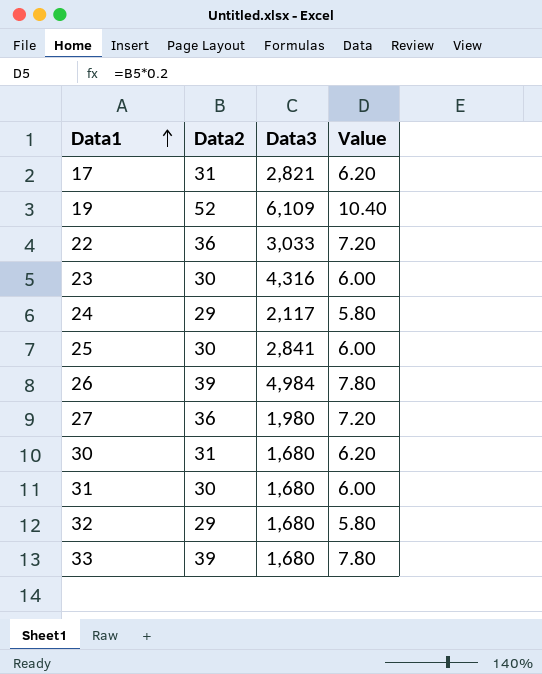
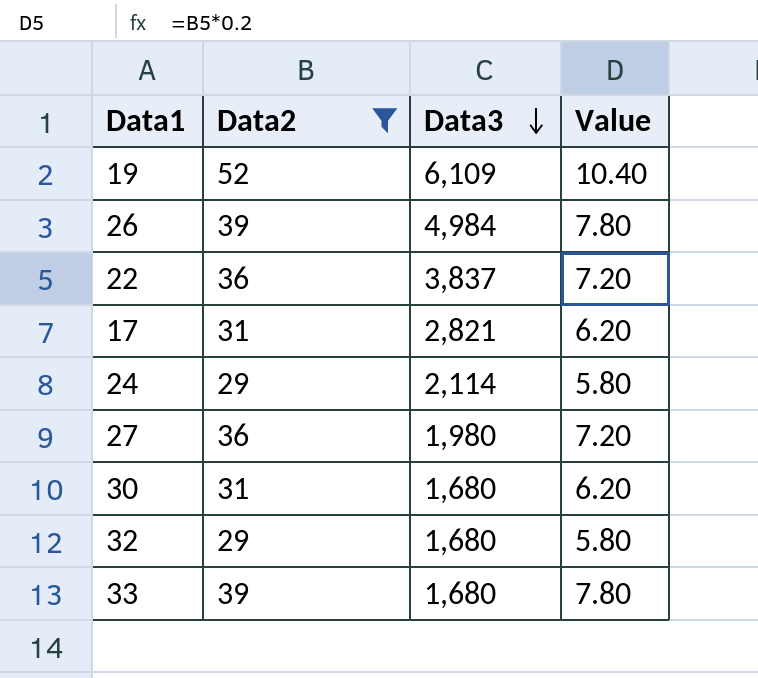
filter: none -> Data2 != 30
row order: Data1 ascending -> Data3 descending
22 | Data3: 3,033 -> 3,837
24 | Data3: 2,117 -> 2,114

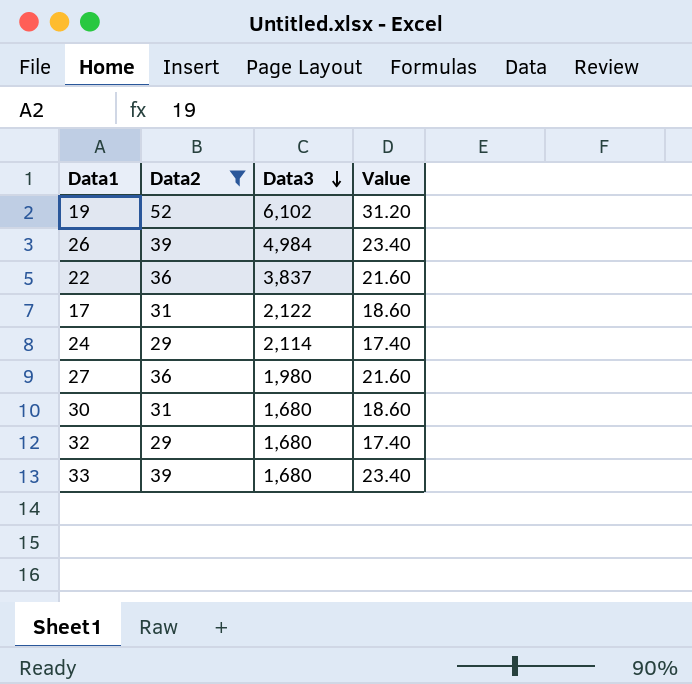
column Value | formula: [Data2] * 0.2 -> [Data2] * 0.6
19 | Data3: 6,109 -> 6,102
17 | Data3: 2,821 -> 2,122

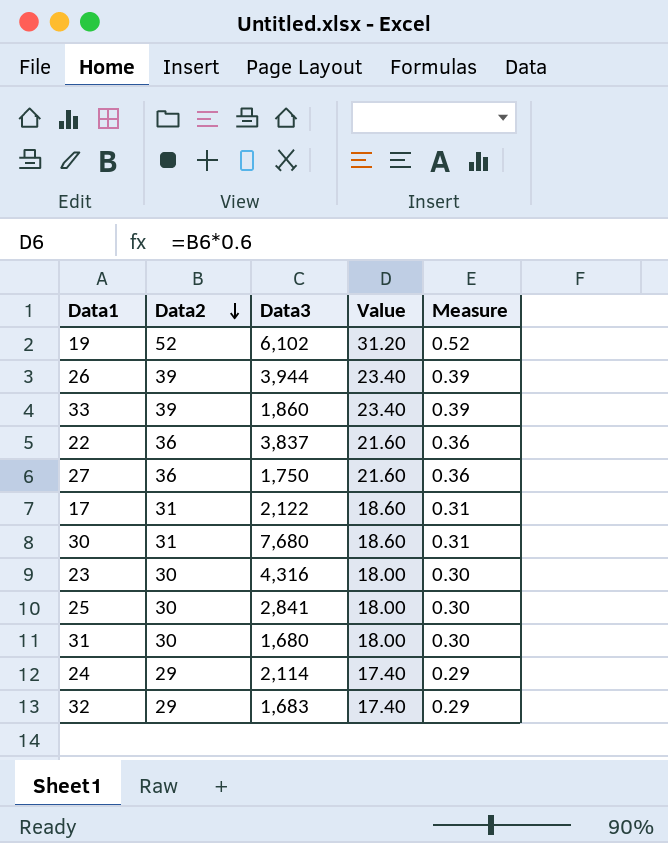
filter: Data2 != 30 -> none
row order: Data3 descending -> Data2 descending
column Measure | formula: none -> [Data2] * 0.01
26 | Data3: 4,984 -> 3,944
33 | Data3: 1,680 -> 1,860
27 | Data3: 1,980 -> 1,750
30 | Data3: 1,680 -> 7,680
32 | Data3: 1,680 -> 1,683

